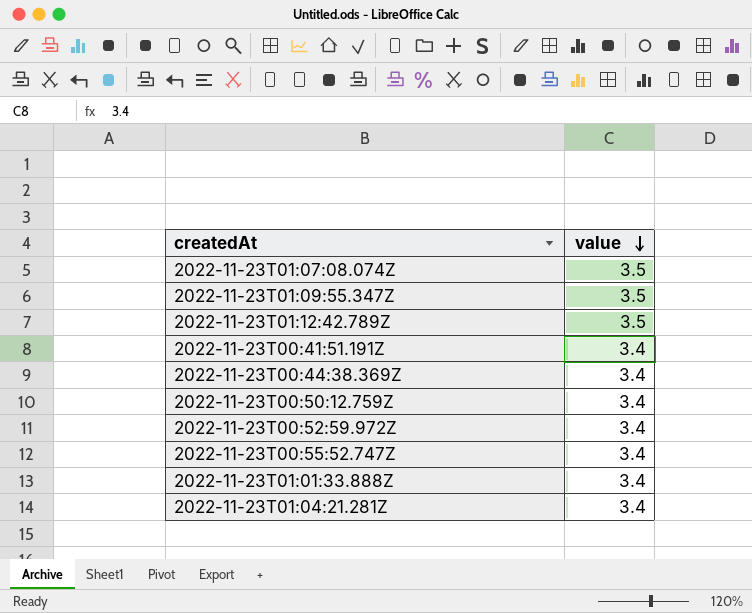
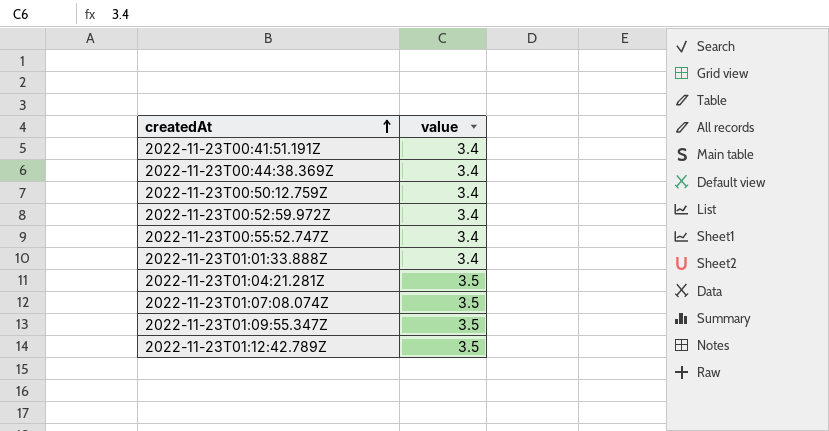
row order: value descending -> createdAt ascending
2022-11-23T01:04:21.281Z | value: 3.4 -> 3.5

